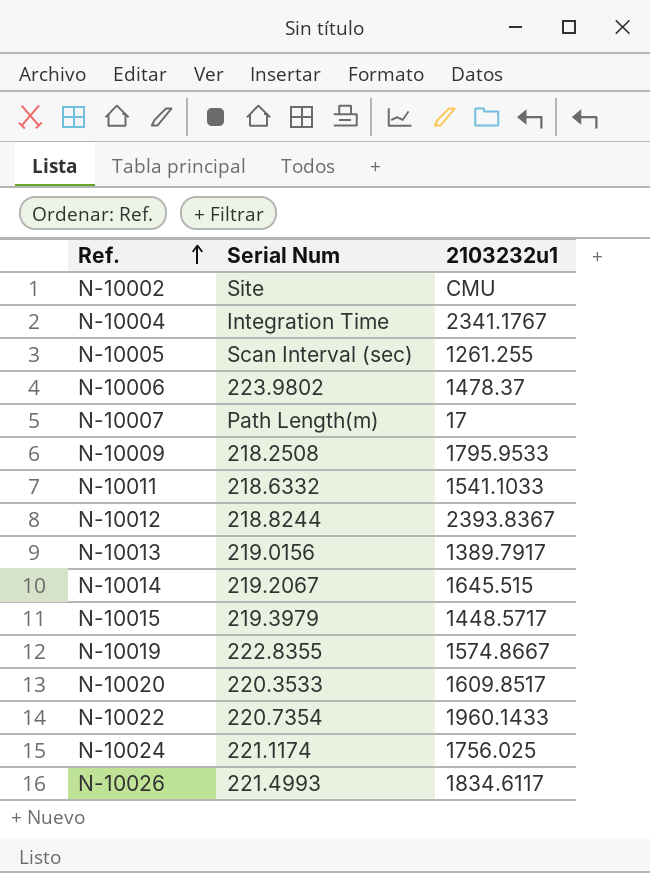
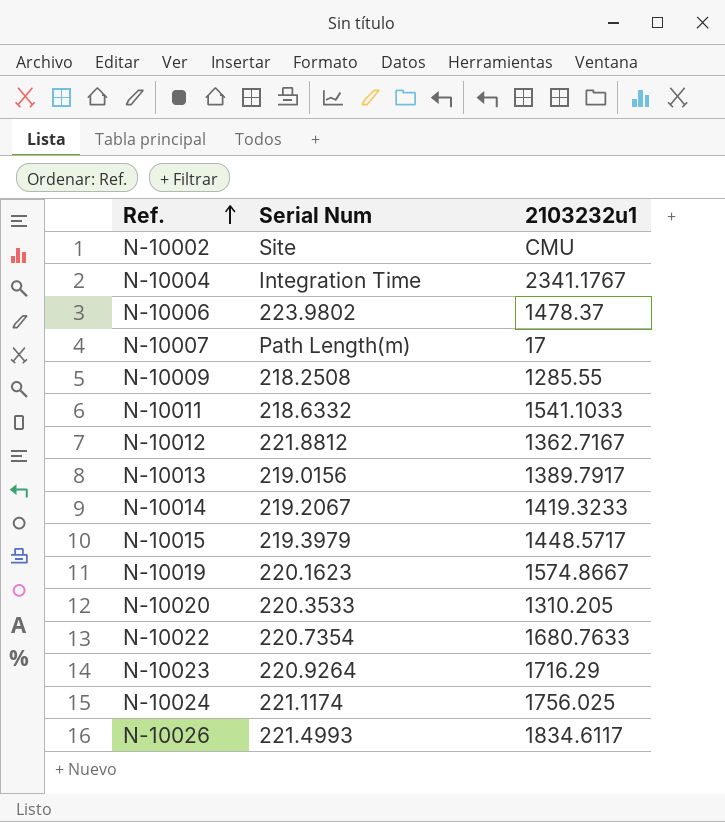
row N-10005: Scan Interval (sec) | 1261.255 -> none
N-10009 | 2103232u1: 1795.9533 -> 1285.55
N-10012 | Serial Num: 218.8244 -> 221.8812
N-10012 | 2103232u1: 2393.8367 -> 1362.7167
N-10014 | 2103232u1: 1645.515 -> 1419.3233
N-10019 | Serial Num: 222.8355 -> 220.1623
N-10020 | 2103232u1: 1609.8517 -> 1310.205
N-10022 | 2103232u1: 1960.1433 -> 1680.7633
row N-10023: none -> 220.9264 | 1716.29

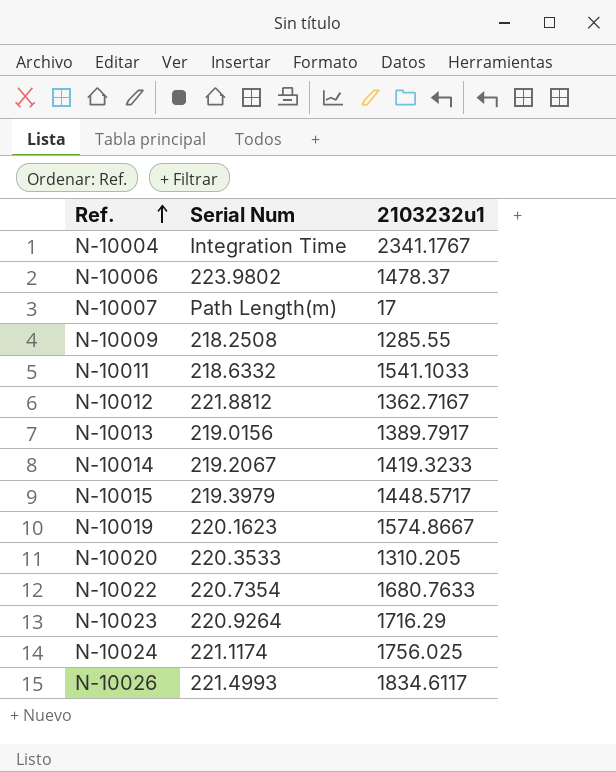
row N-10002: Site | CMU -> none

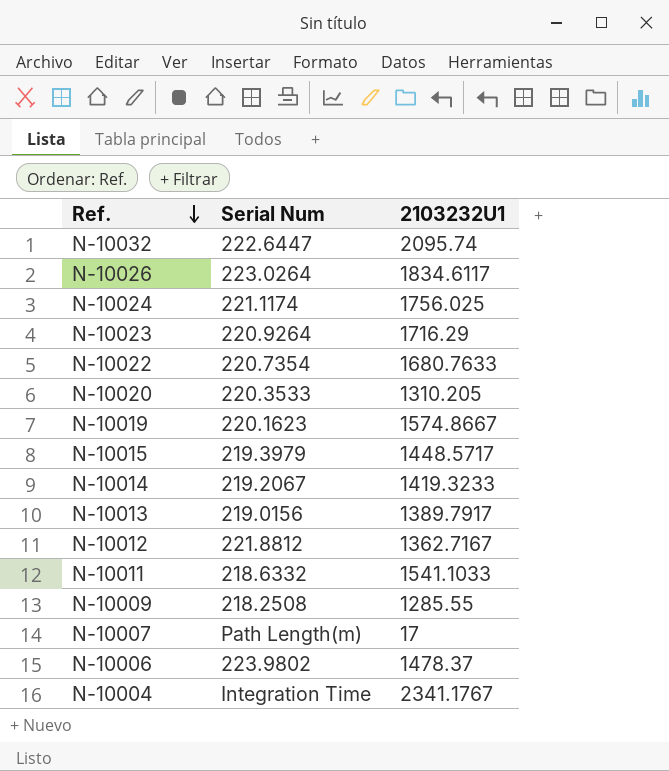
row order: Ref. ascending -> Ref. descending
column name: 2103232u1 -> 2103232U1
row N-10032: none -> 222.6447 | 2095.74
N-10026 | Serial Num: 221.4993 -> 223.0264

